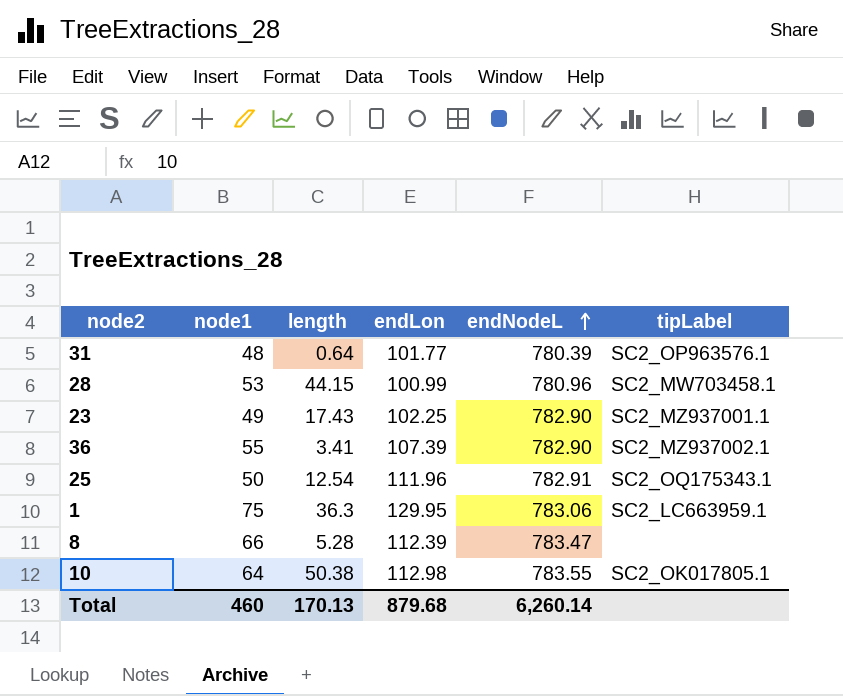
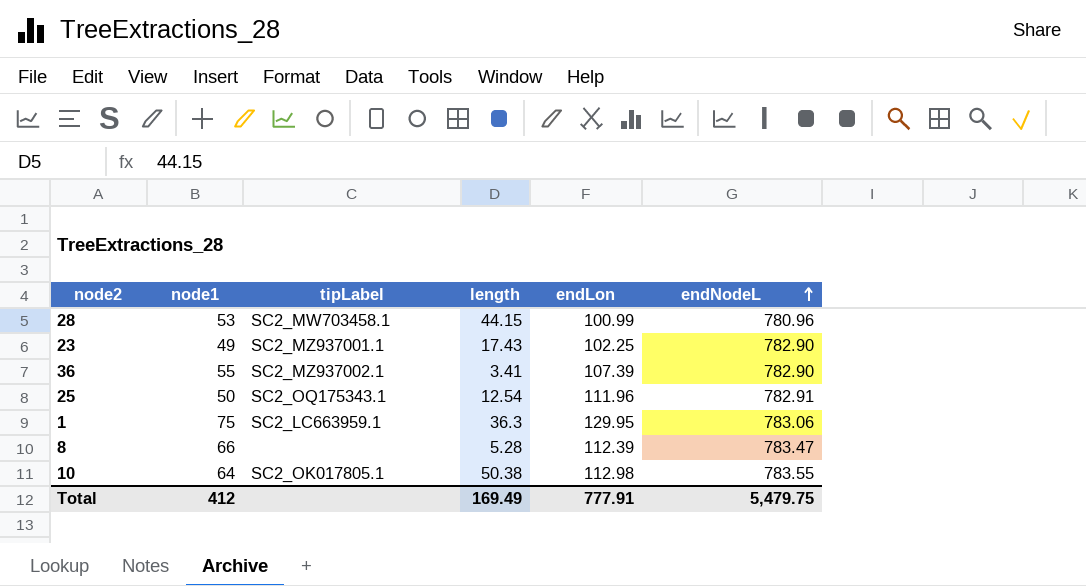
column tipLabel | position: 6 -> 3
row 31: 48 | 0.64 | 101.77 | 780.39 | SC2_OP963576.1 -> none
Total | node1: 460 -> 412
Total | length: 170.13 -> 169.49
Total | endLon: 879.68 -> 777.91
Total | endNodeL: 6,260.14 -> 5,479.75

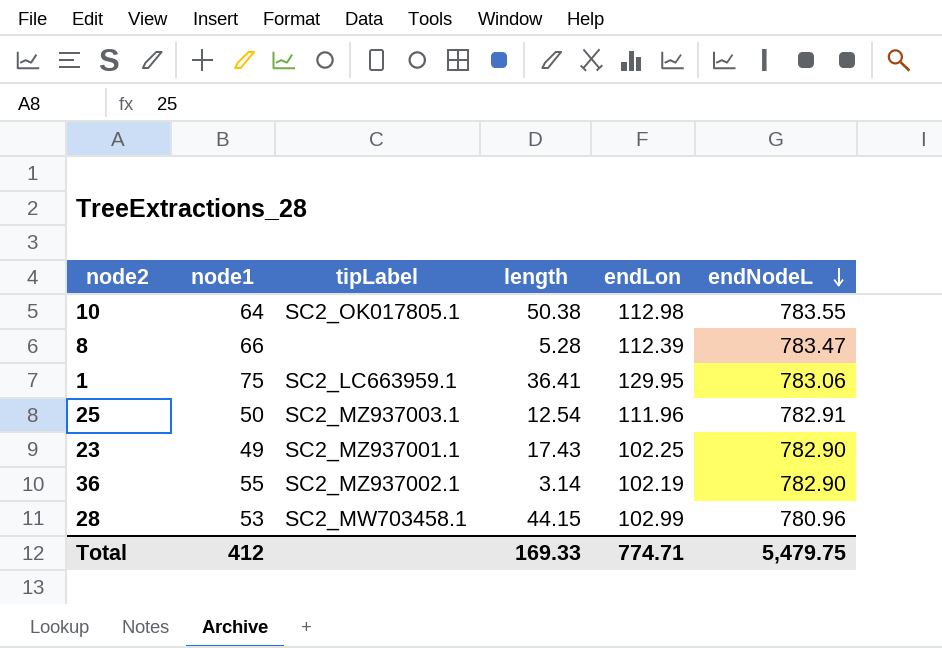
row order: endNodeL ascending -> endNodeL descending
1 | length: 36.3 -> 36.41
25 | tipLabel: SC2_OQ175343.1 -> SC2_MZ937003.1
36 | length: 3.41 -> 3.14
36 | endLon: 107.39 -> 102.19
28 | endLon: 100.99 -> 102.99
Total | length: 169.49 -> 169.33
Total | endLon: 777.91 -> 774.71

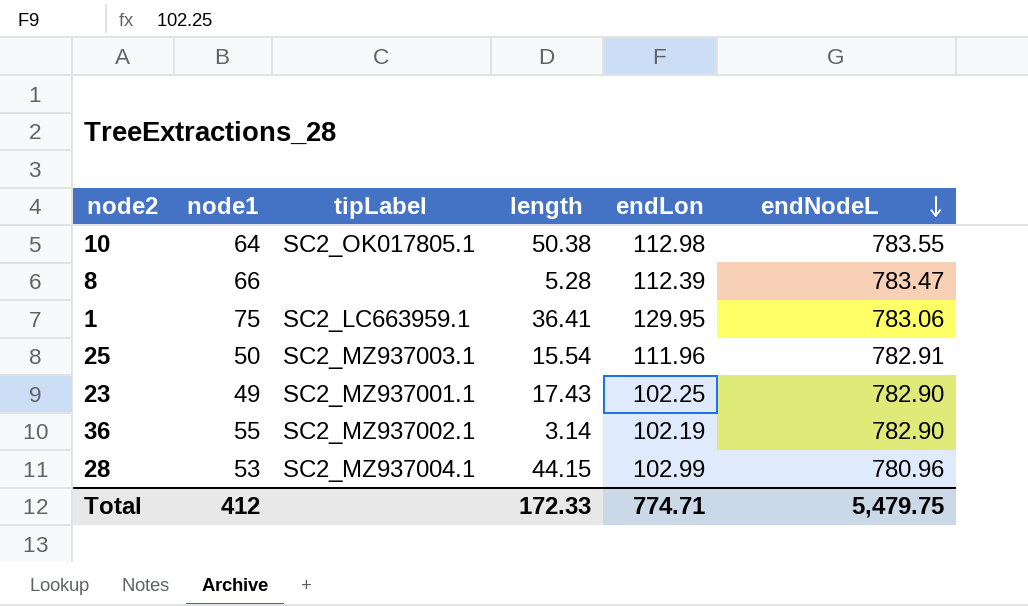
25 | length: 12.54 -> 15.54
28 | tipLabel: SC2_MW703458.1 -> SC2_MZ937004.1
Total | length: 169.33 -> 172.33

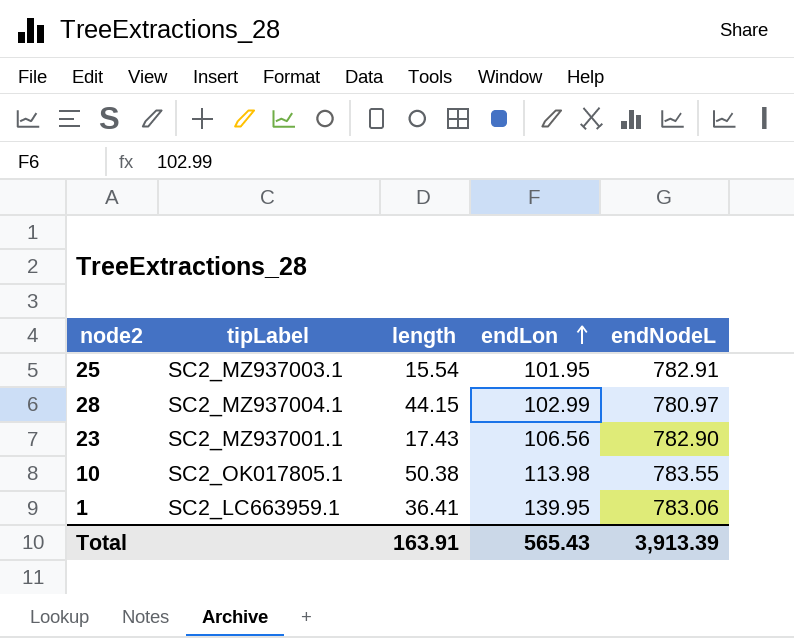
row order: endNodeL descending -> endLon ascending
column node1 | position: 2 -> none
row 8: 66 | none | 5.28 | 112.39 | 783.47 -> none
row 36: 55 | SC2_MZ937002.1 | 3.14 | 102.19 | 782.90 -> none
25 | endLon: 111.96 -> 101.95
28 | endNodeL: 780.96 -> 780.97
23 | endLon: 102.25 -> 106.56
10 | endLon: 112.98 -> 113.98
1 | endLon: 129.95 -> 139.95
Total | length: 172.33 -> 163.91
Total | endLon: 774.71 -> 565.43
Total | endNodeL: 5,479.75 -> 3,913.39

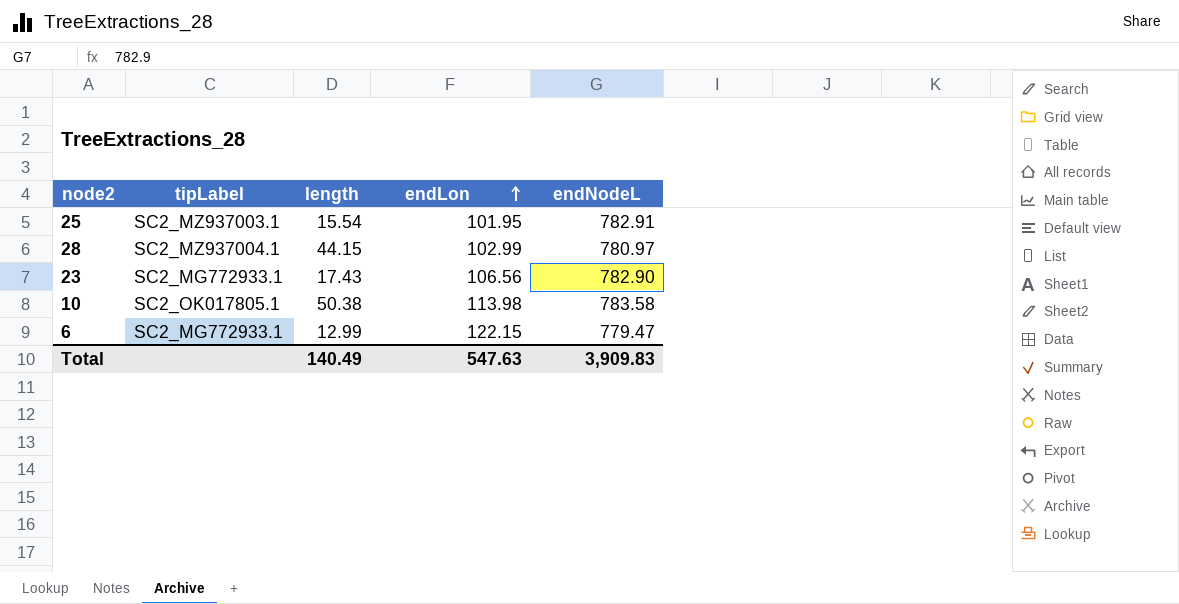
row 1: SC2_LC663959.1 | 36.41 | 139.95 | 783.06 -> none
23 | tipLabel: SC2_MZ937001.1 -> SC2_MG772933.1
10 | endNodeL: 783.55 -> 783.58
row 6: none -> SC2_MG772933.1 | 12.99 | 122.15 | 779.47
Total | length: 163.91 -> 140.49
Total | endLon: 565.43 -> 547.63
Total | endNodeL: 3,913.39 -> 3,909.83

